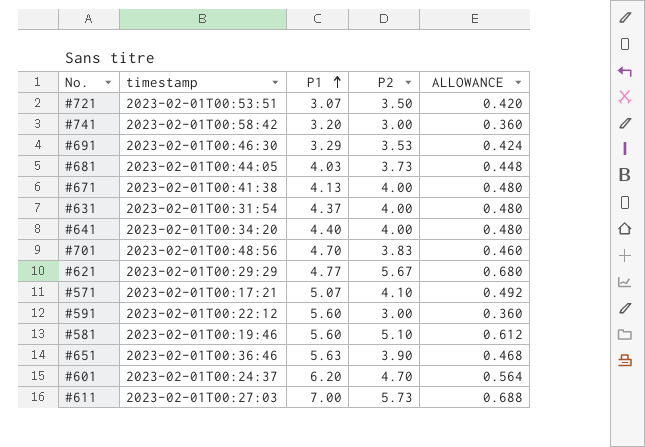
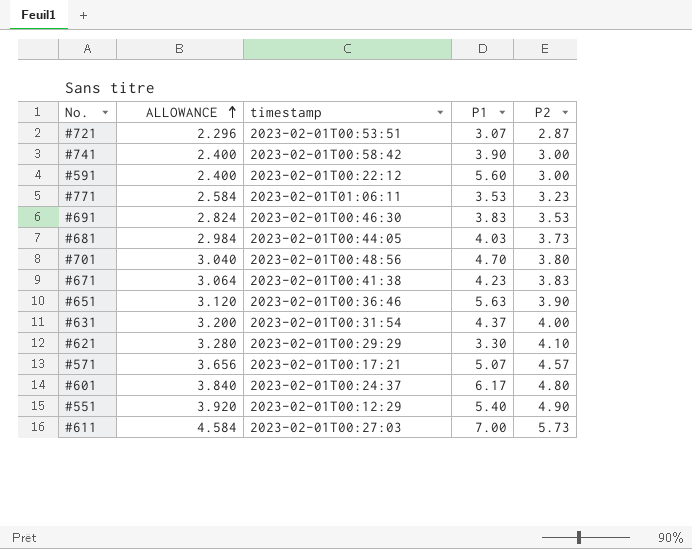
row order: P1 ascending -> ALLOWANCE ascending
column ALLOWANCE | formula: [P2] * 0.12 -> [P2] * 0.8
column ALLOWANCE | position: 5 -> 2
row #641: 2023-02-01T00:34:20 | 4.40 | 4.00 | 0.480 -> none
row #581: 2023-02-01T00:19:46 | 5.60 | 5.10 | 0.612 -> none
#721 | P2: 3.50 -> 2.87
#741 | P1: 3.20 -> 3.90
row #771: none -> 2.584 | 2023-02-01T01:06:11 | 3.53 | 3.23
#691 | P1: 3.29 -> 3.83
#701 | P2: 3.83 -> 3.80
#671 | P1: 4.13 -> 4.23
#671 | P2: 4.00 -> 3.83
#621 | P1: 4.77 -> 3.30
#621 | P2: 5.67 -> 4.10
#571 | P2: 4.10 -> 4.57
#601 | P1: 6.20 -> 6.17
#601 | P2: 4.70 -> 4.80
row #551: none -> 3.920 | 2023-02-01T00:12:29 | 5.40 | 4.90

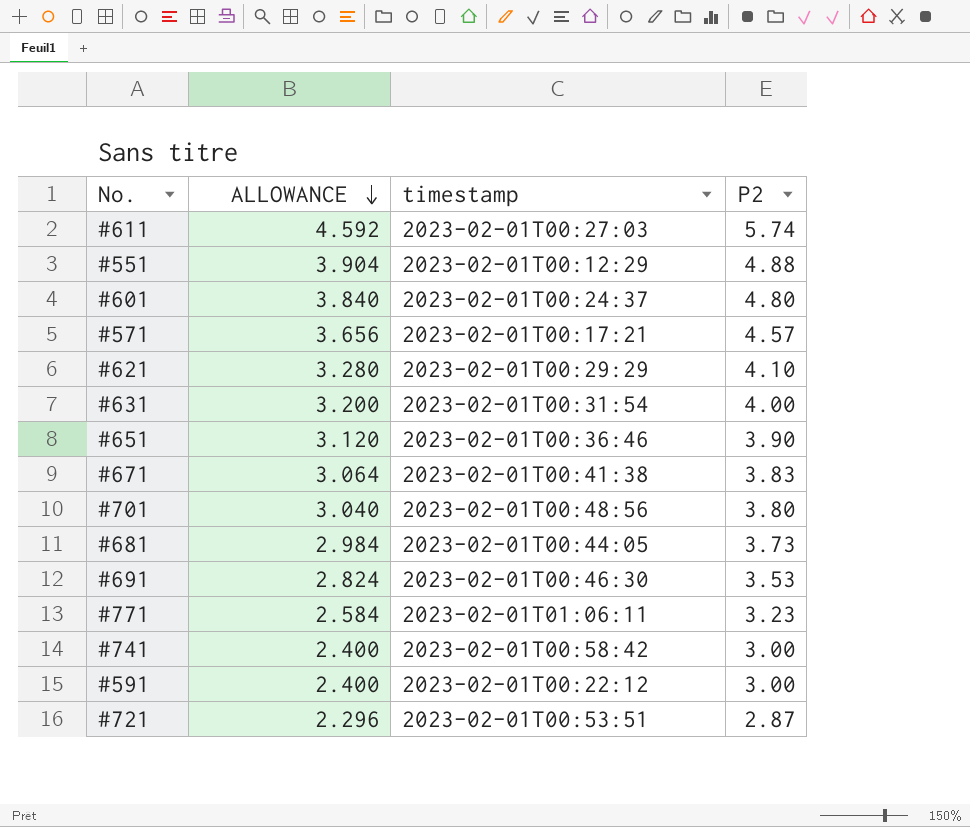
row order: ALLOWANCE ascending -> ALLOWANCE descending
column P1 | position: 4 -> none
#611 | ALLOWANCE: 4.584 -> 4.592
#611 | P2: 5.73 -> 5.74
#551 | ALLOWANCE: 3.920 -> 3.904
#551 | P2: 4.90 -> 4.88

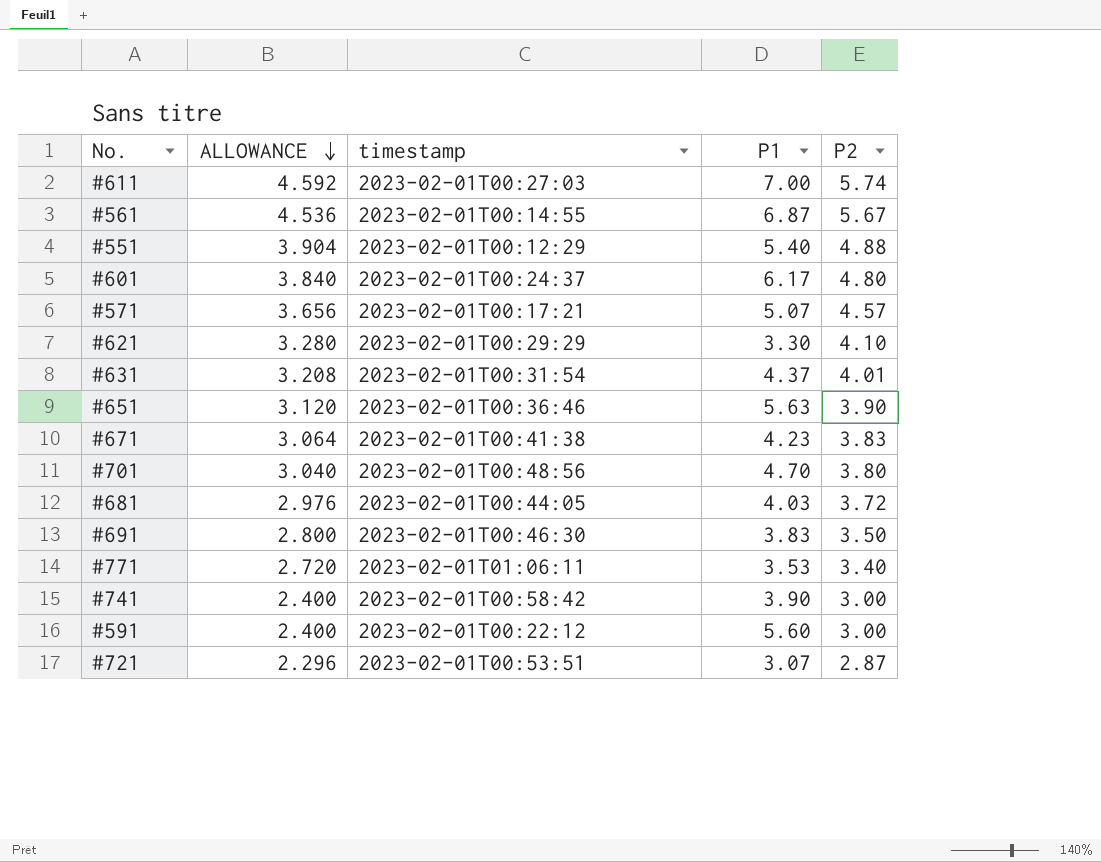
column P1 | position: none -> 4
row #561: none -> 4.536 | 2023-02-01T00:14:55 | 6.87 | 5.67
#631 | ALLOWANCE: 3.200 -> 3.208
#631 | P2: 4.00 -> 4.01
#681 | ALLOWANCE: 2.984 -> 2.976
#681 | P2: 3.73 -> 3.72
#691 | ALLOWANCE: 2.824 -> 2.800
#691 | P2: 3.53 -> 3.50
#771 | ALLOWANCE: 2.584 -> 2.720
#771 | P2: 3.23 -> 3.40

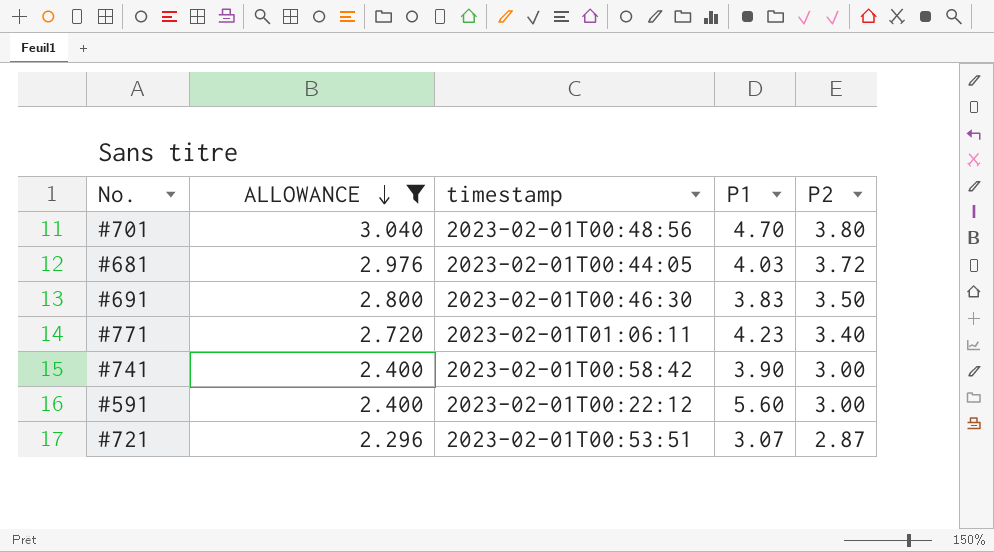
filter: none -> ALLOWANCE <= 3.040
#771 | P1: 3.53 -> 4.23

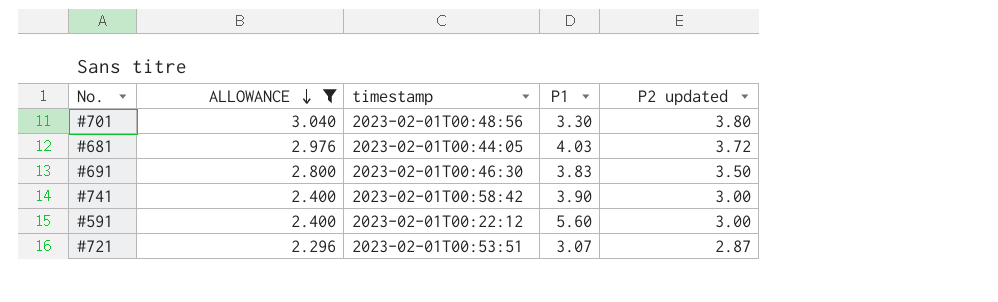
column name: P2 -> P2 updated
row #771: 2.720 | 2023-02-01T01:06:11 | 4.23 | 3.40 -> none
#701 | P1: 4.70 -> 3.30

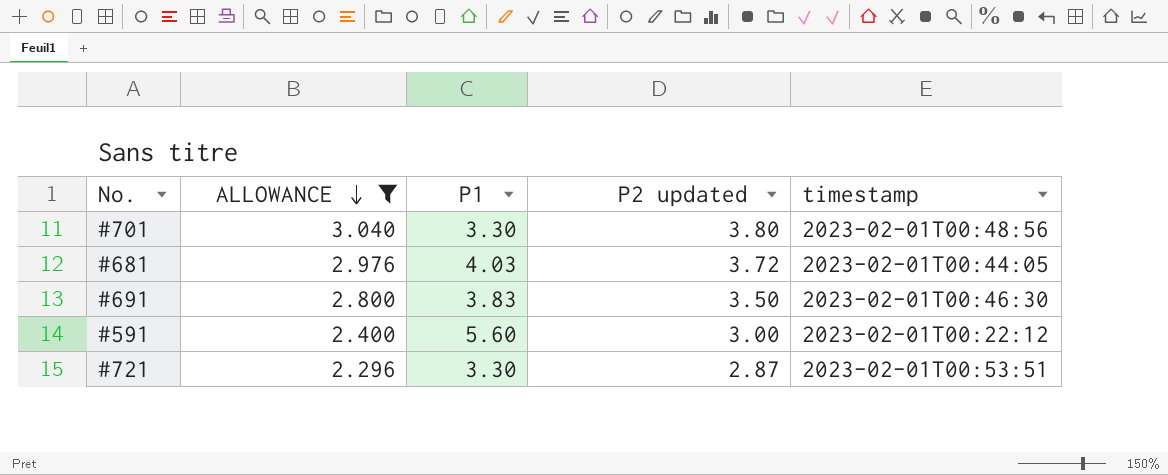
column timestamp | position: 3 -> 5
row #741: 2.400 | 2023-02-01T00:58:42 | 3.90 | 3.00 -> none
#721 | P1: 3.07 -> 3.30

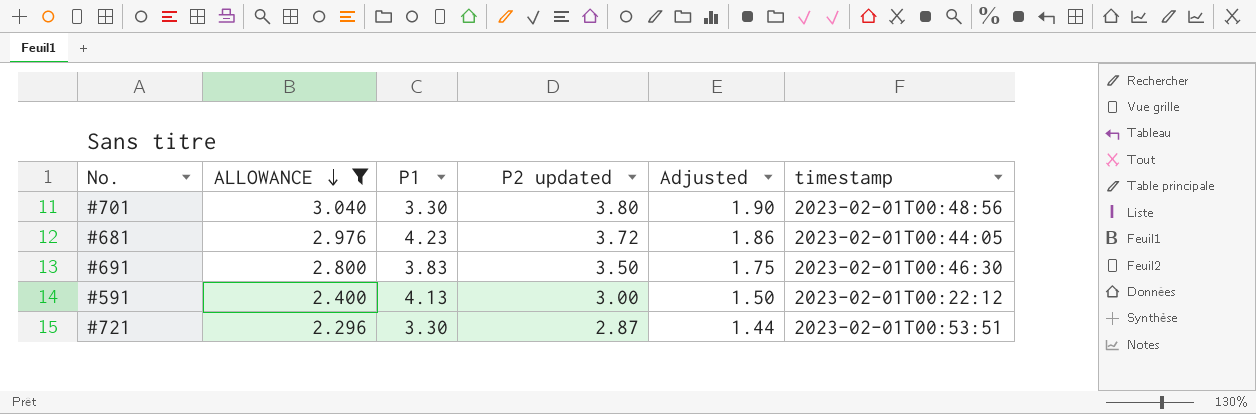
column Adjusted | formula: none -> [P2 updated] * 0.5
#681 | P1: 4.03 -> 4.23
#591 | P1: 5.60 -> 4.13

